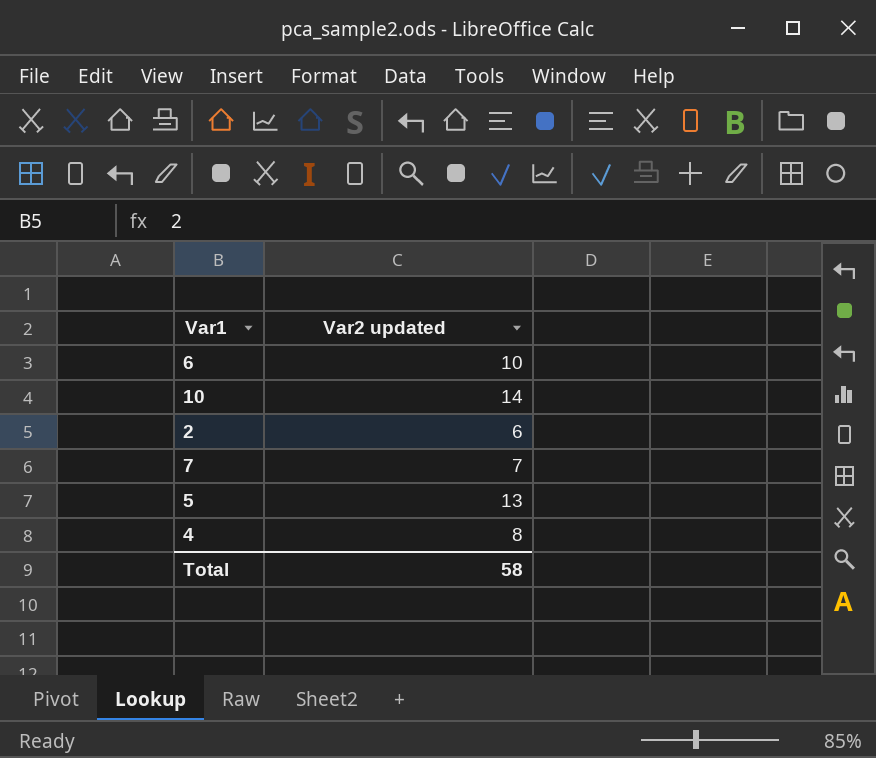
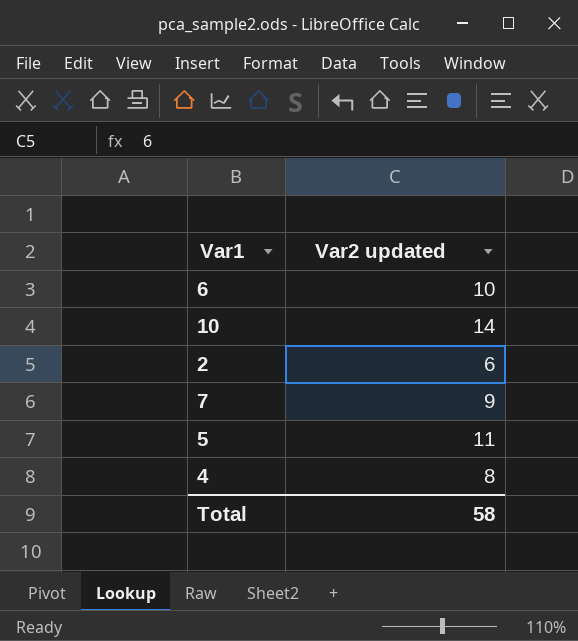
7 | Var2 updated: 7 -> 9
5 | Var2 updated: 13 -> 11

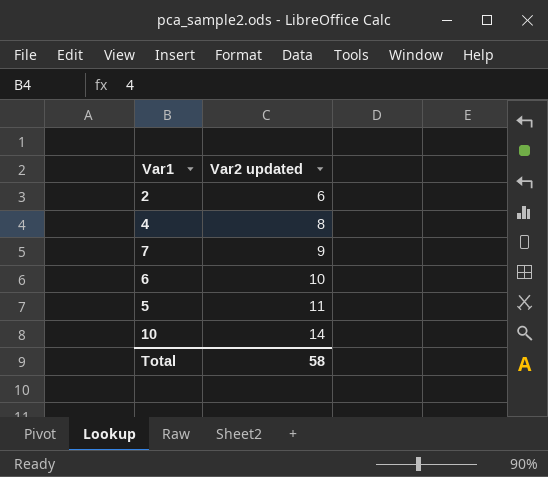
row order: none -> Var2 updated ascending

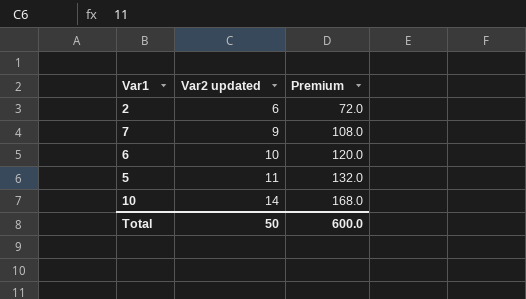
column Premium | formula: none -> [Var2 updated] * 12
row 4: 8 -> none
Total | Var2 updated: 58 -> 50

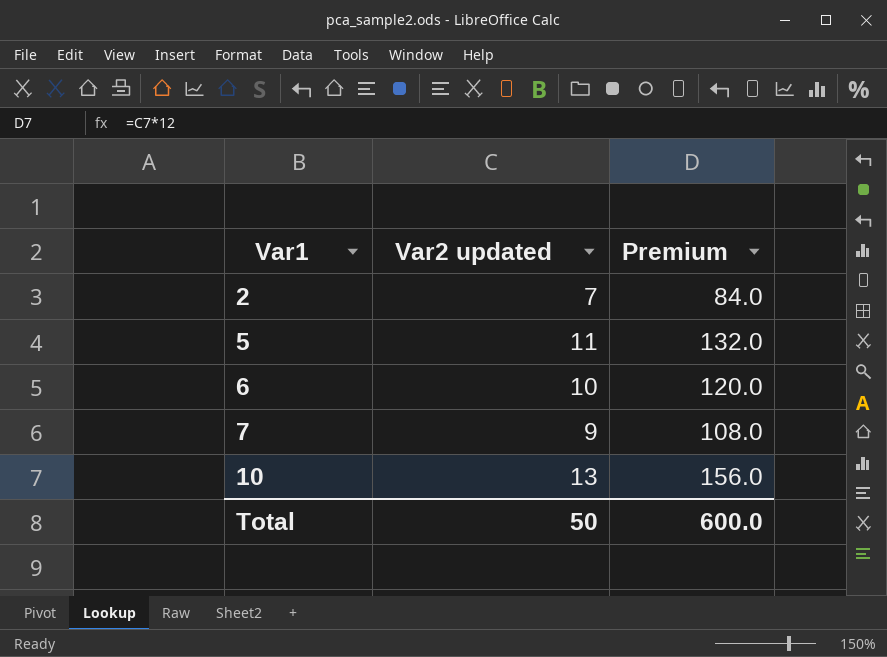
row order: Var2 updated ascending -> Var1 ascending
2 | Var2 updated: 6 -> 7
2 | Premium: 72.0 -> 84.0
10 | Var2 updated: 14 -> 13
10 | Premium: 168.0 -> 156.0

